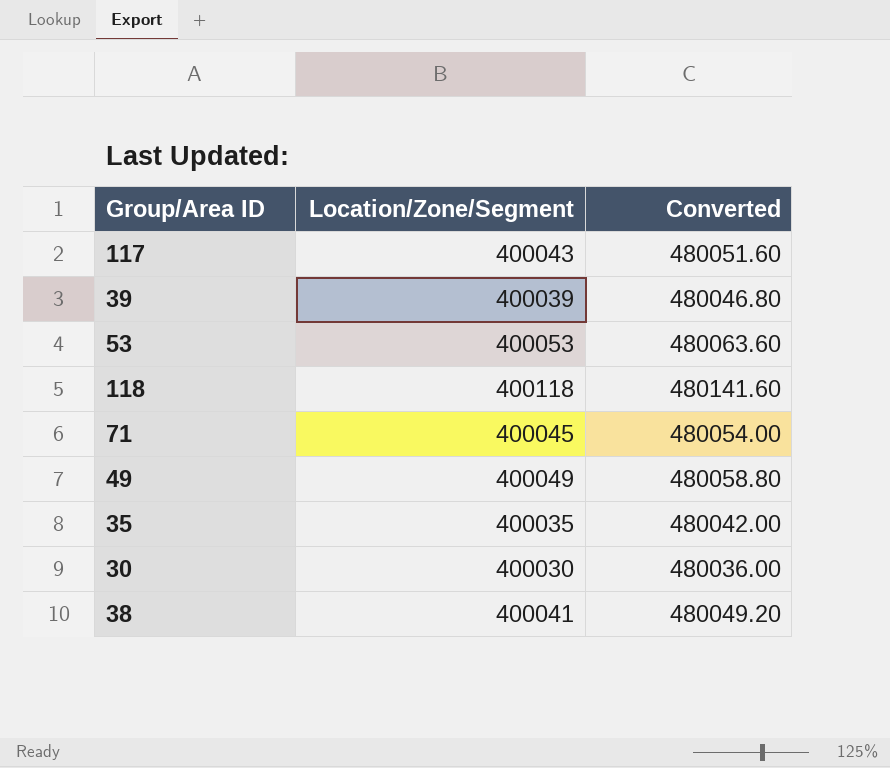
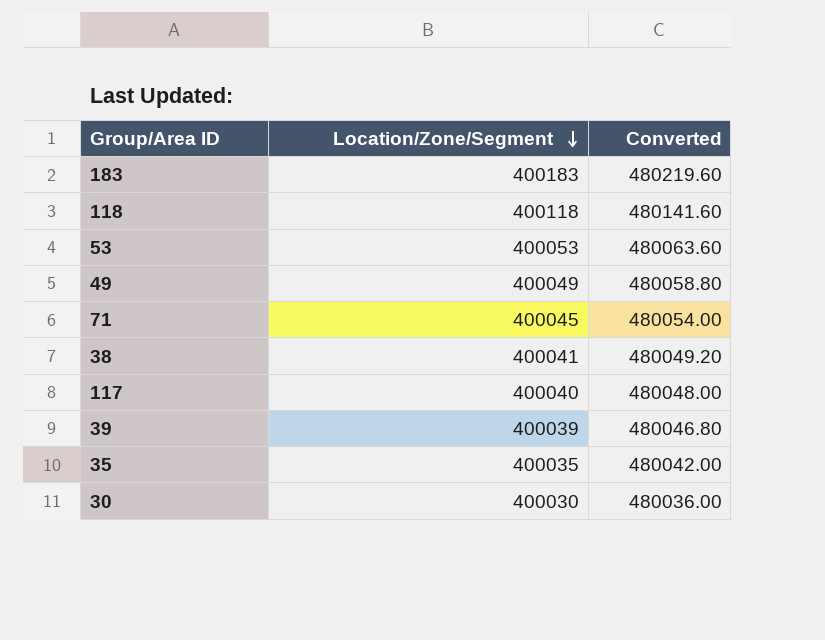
row order: none -> Location/Zone/Segment descending
row 183: none -> 400183 | 480219.60
117 | Location/Zone/Segment: 400043 -> 400040
117 | Converted: 480051.60 -> 480048.00

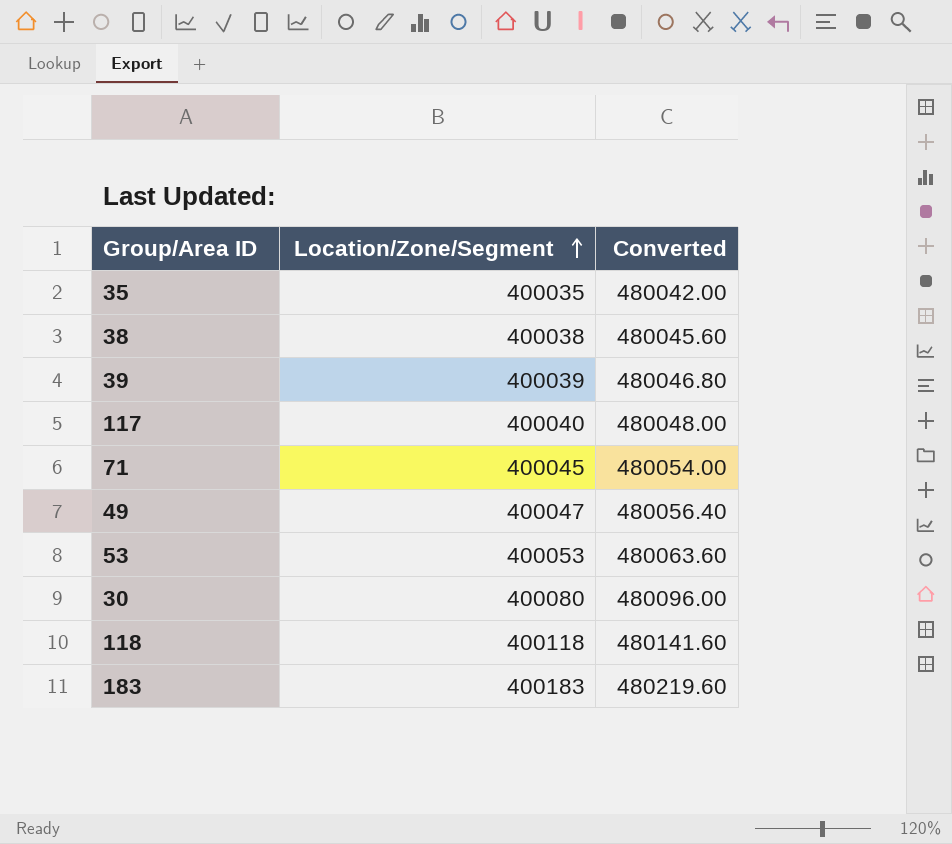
row order: Location/Zone/Segment descending -> Location/Zone/Segment ascending
38 | Location/Zone/Segment: 400041 -> 400038
38 | Converted: 480049.20 -> 480045.60
49 | Location/Zone/Segment: 400049 -> 400047
49 | Converted: 480058.80 -> 480056.40
30 | Location/Zone/Segment: 400030 -> 400080
30 | Converted: 480036.00 -> 480096.00

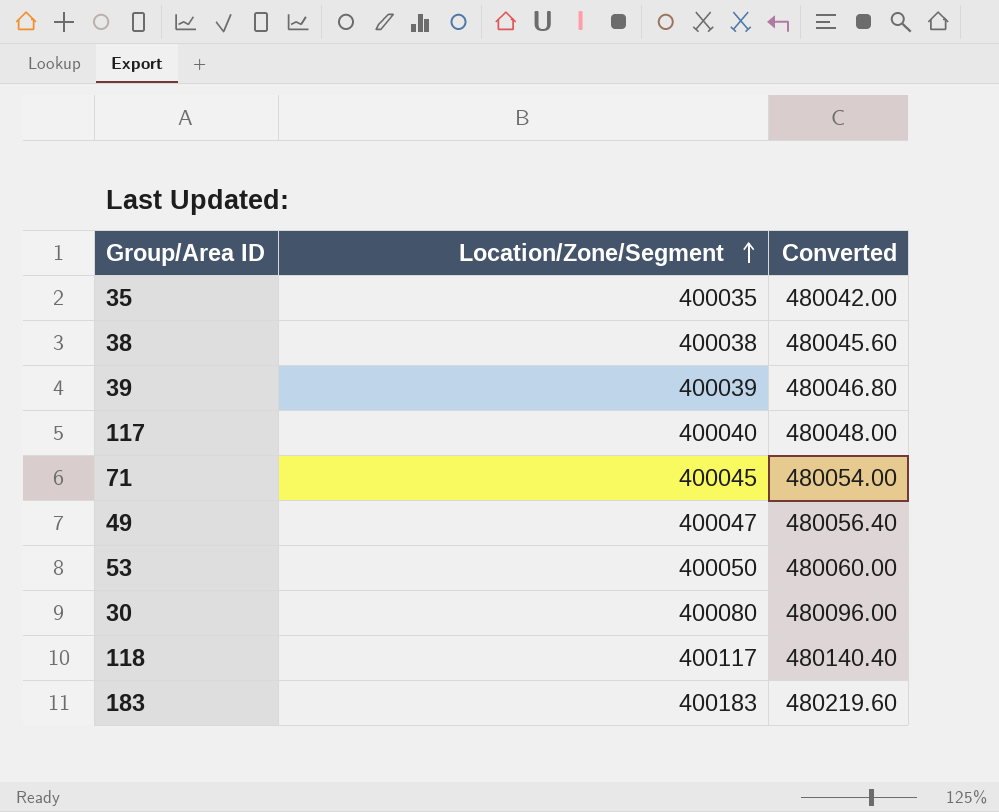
53 | Location/Zone/Segment: 400053 -> 400050
53 | Converted: 480063.60 -> 480060.00
118 | Location/Zone/Segment: 400118 -> 400117
118 | Converted: 480141.60 -> 480140.40

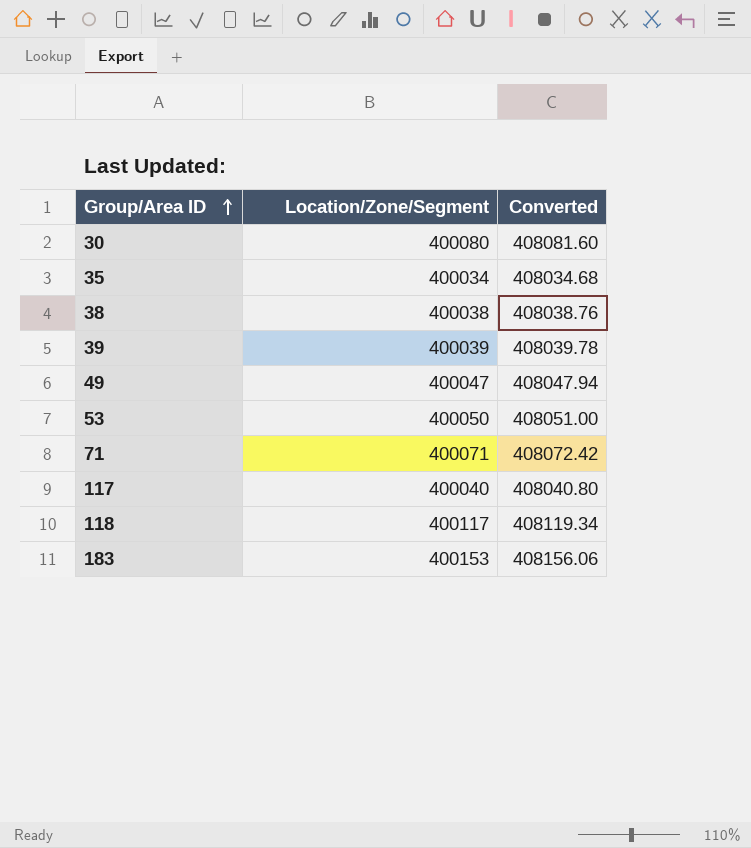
row order: Location/Zone/Segment ascending -> Group/Area ID ascending
column Converted | formula: [Location/Zone/Segment] * 1.2 -> [Location/Zone/Segment] * 1.02
35 | Location/Zone/Segment: 400035 -> 400034
71 | Location/Zone/Segment: 400045 -> 400071
183 | Location/Zone/Segment: 400183 -> 400153

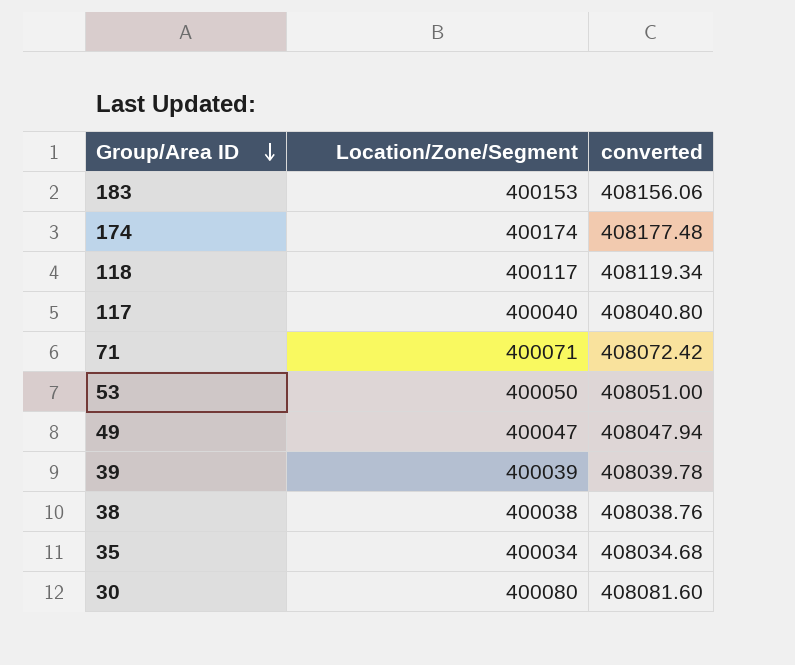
row order: Group/Area ID ascending -> Group/Area ID descending
column name: Converted -> converted
row 174: none -> 400174 | 408177.48

